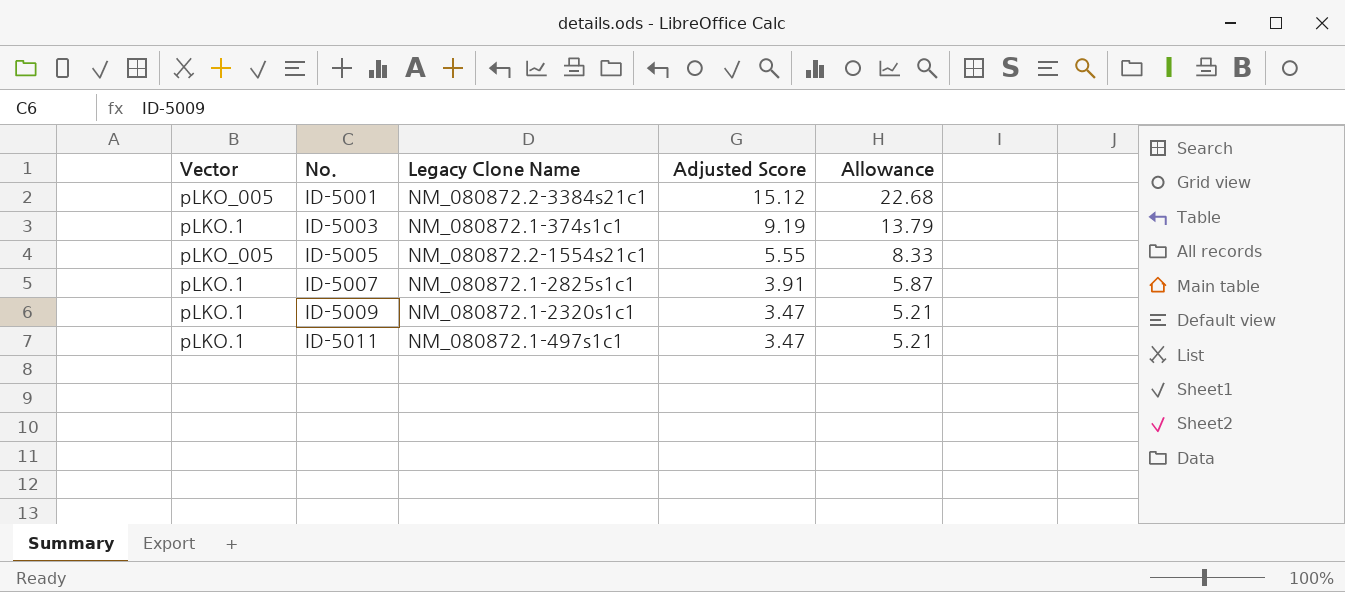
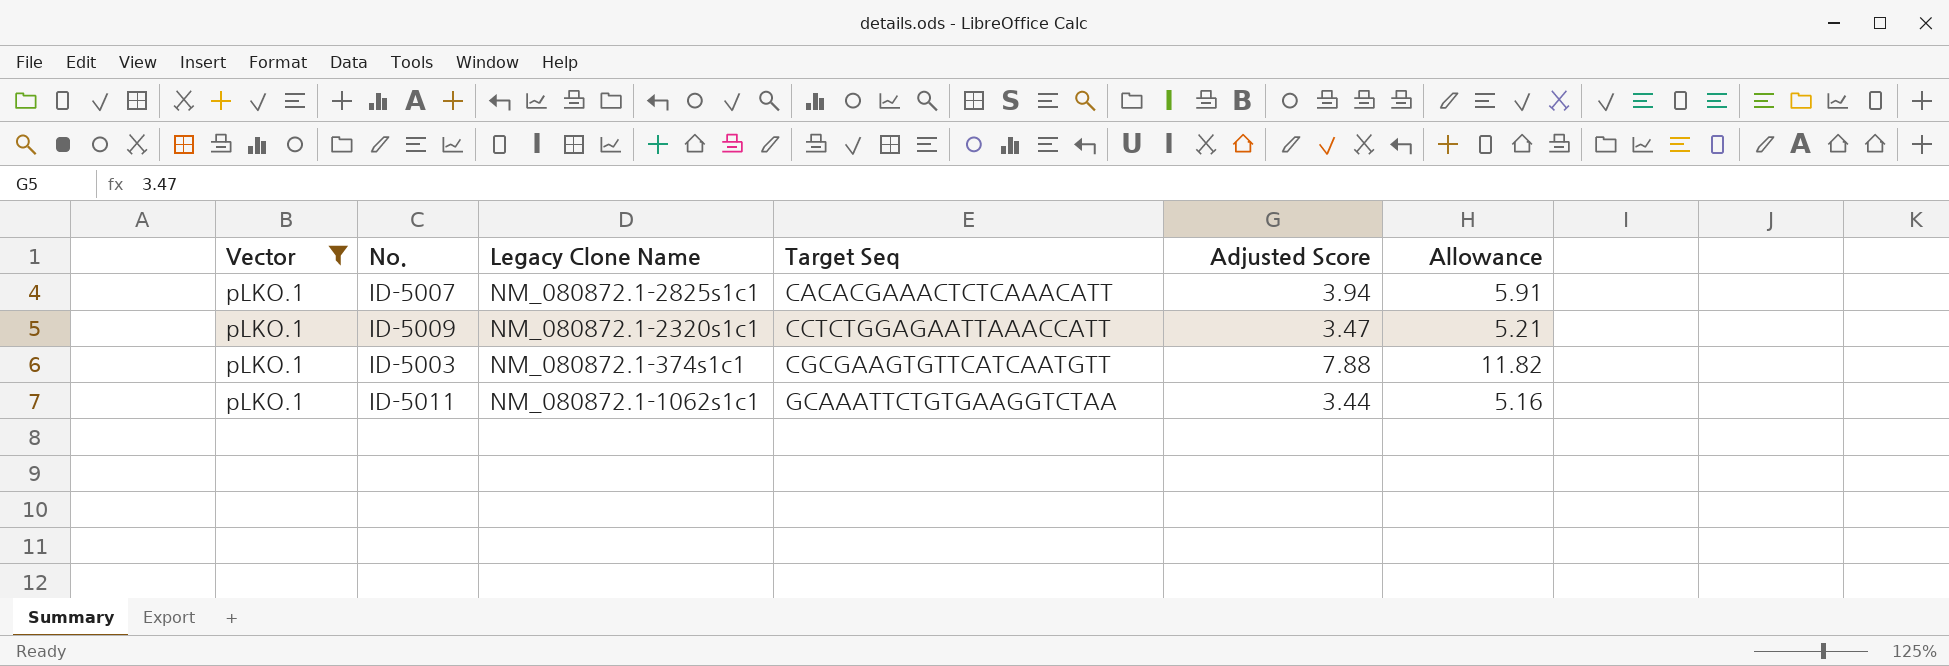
filter: none -> Vector = pLKO.1
row order: No. ascending -> Target Seq ascending
column Target Seq | position: none -> 4
ID-5007 | Adjusted Score: 3.91 -> 3.94
ID-5007 | Allowance: 5.87 -> 5.91
ID-5003 | Adjusted Score: 9.19 -> 7.88
ID-5003 | Allowance: 13.79 -> 11.82
ID-5011 | Legacy Clone Name: NM_080872.1-497s1c1 -> NM_080872.1-1062s1c1
ID-5011 | Adjusted Score: 3.47 -> 3.44
ID-5011 | Allowance: 5.21 -> 5.16

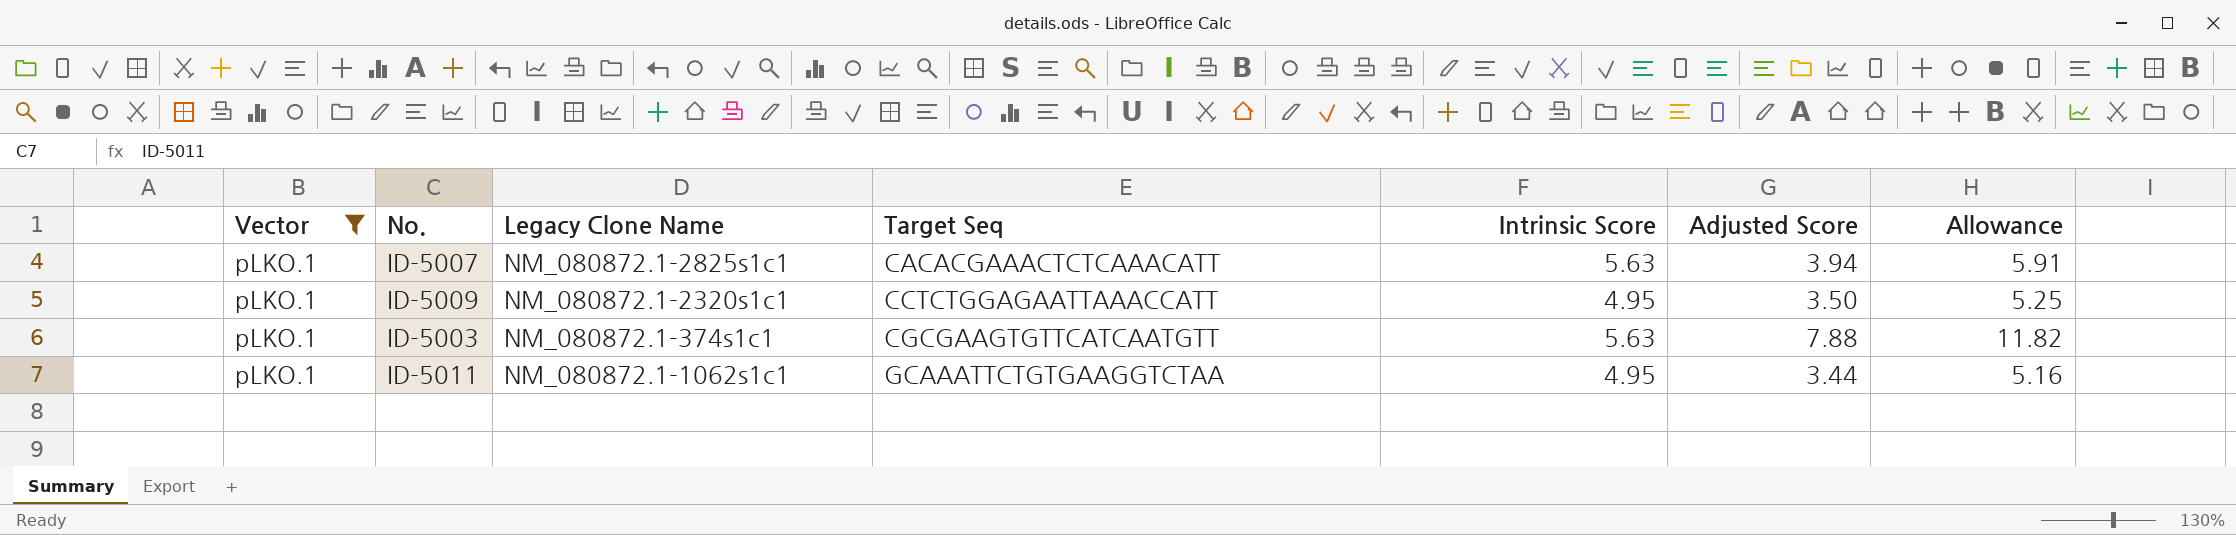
column Intrinsic Score | position: none -> 5
ID-5009 | Adjusted Score: 3.47 -> 3.50
ID-5009 | Allowance: 5.21 -> 5.25

